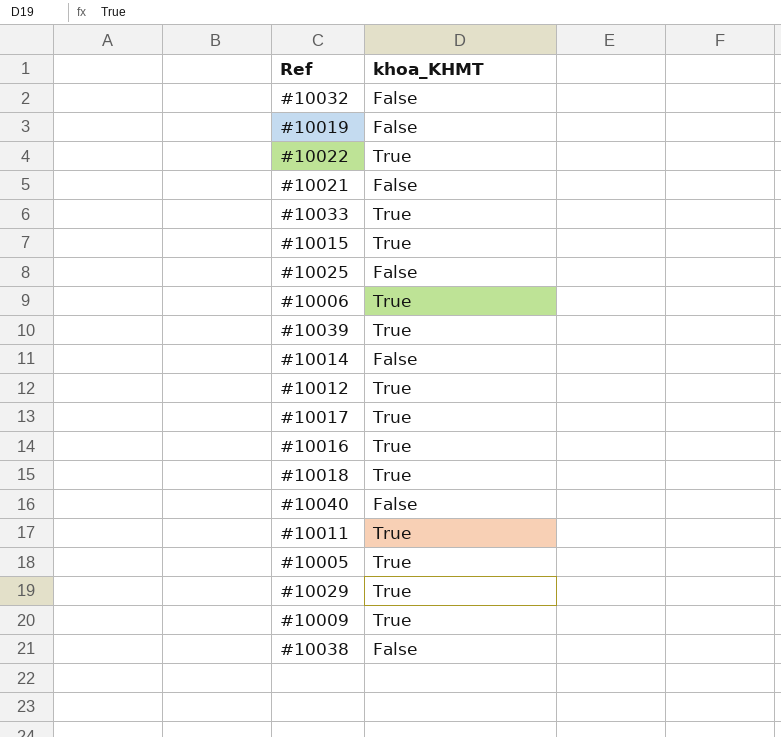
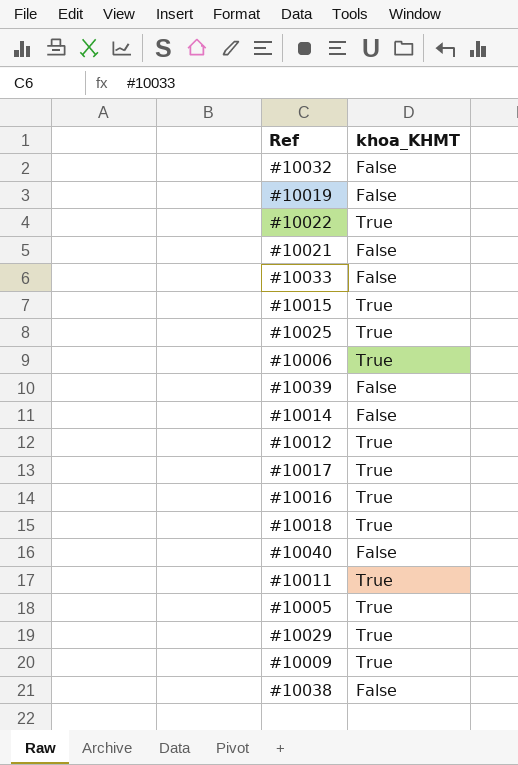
#10033 | khoa_KHMT: True -> False
#10025 | khoa_KHMT: False -> True
#10039 | khoa_KHMT: True -> False

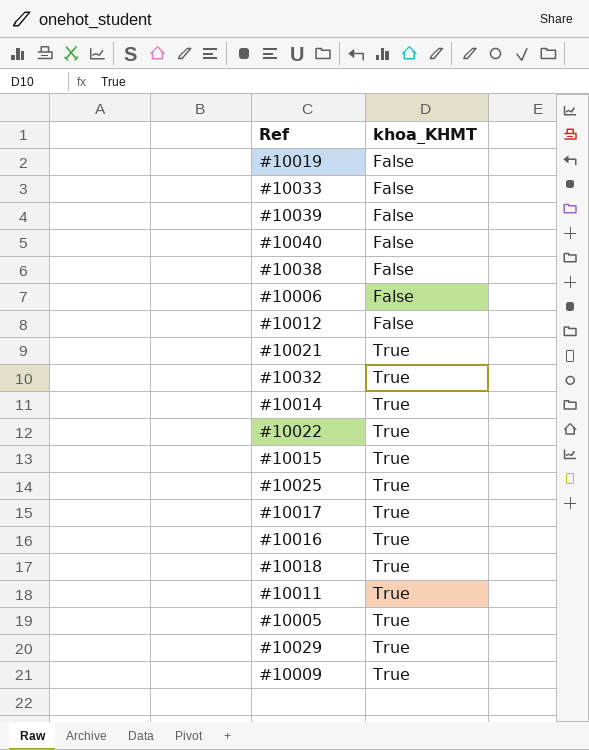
row order: none -> khoa_KHMT ascending
#10006 | khoa_KHMT: True -> False
#10012 | khoa_KHMT: True -> False
#10021 | khoa_KHMT: False -> True
#10032 | khoa_KHMT: False -> True
#10014 | khoa_KHMT: False -> True

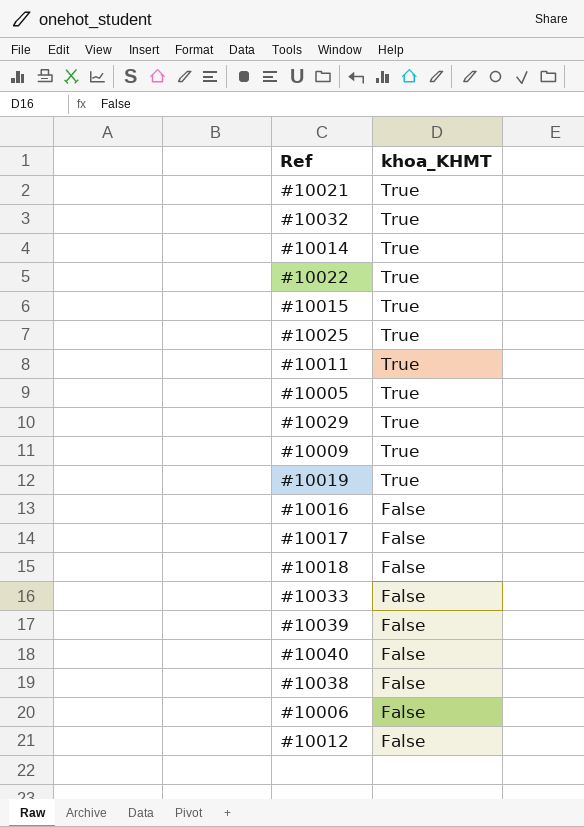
row order: khoa_KHMT ascending -> khoa_KHMT descending
#10019 | khoa_KHMT: False -> True
#10016 | khoa_KHMT: True -> False
#10017 | khoa_KHMT: True -> False
#10018 | khoa_KHMT: True -> False

